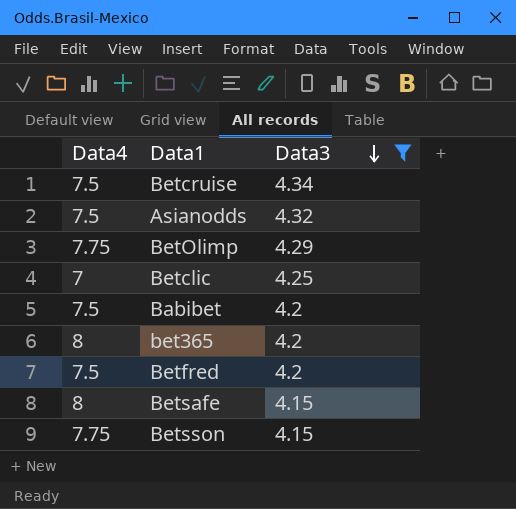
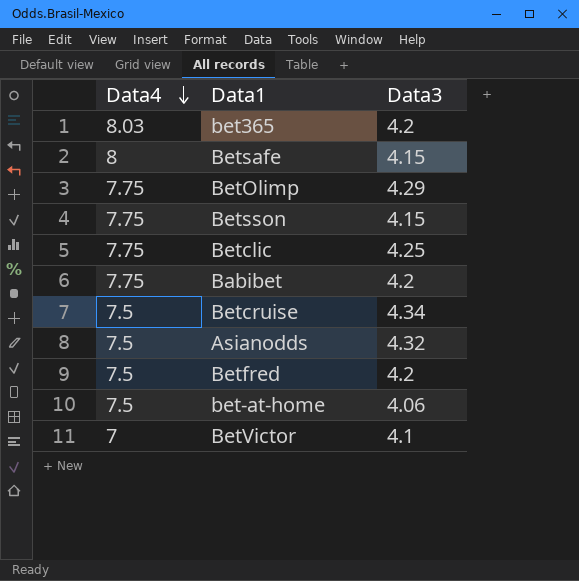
filter: Data3 >= 4.15 -> none
row order: Data3 descending -> Data4 descending
bet365 | Data4: 8 -> 8.03
Betclic | Data4: 7 -> 7.75
Babibet | Data4: 7.5 -> 7.75

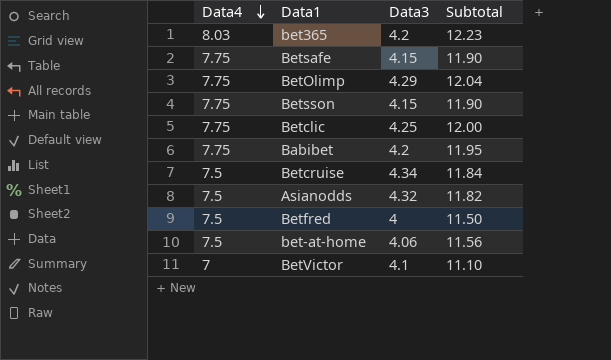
column Subtotal | formula: none -> [Data4] + [Data3]
Betsafe | Data4: 8 -> 7.75
Betfred | Data3: 4.2 -> 4

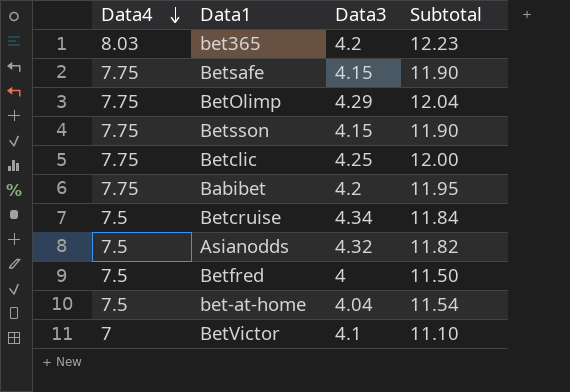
bet-at-home | Data3: 4.06 -> 4.04
bet-at-home | Subtotal: 11.56 -> 11.54

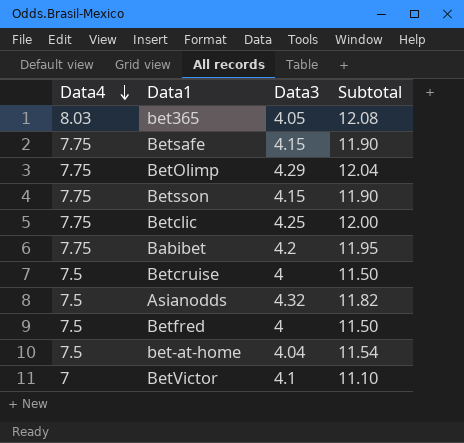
bet365 | Data3: 4.2 -> 4.05
bet365 | Subtotal: 12.23 -> 12.08
Betcruise | Data3: 4.34 -> 4
Betcruise | Subtotal: 11.84 -> 11.50

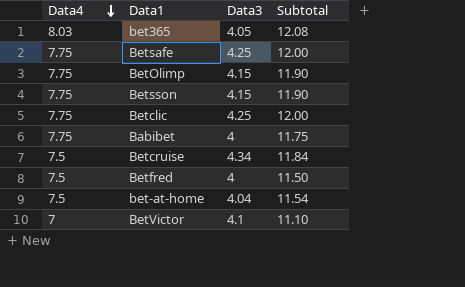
row Asianodds: 7.5 | 4.32 | 11.82 -> none
Betsafe | Data3: 4.15 -> 4.25
Betsafe | Subtotal: 11.90 -> 12.00
BetOlimp | Data3: 4.29 -> 4.15
BetOlimp | Subtotal: 12.04 -> 11.90
Babibet | Data3: 4.2 -> 4
Babibet | Subtotal: 11.95 -> 11.75
Betcruise | Data3: 4 -> 4.34
Betcruise | Subtotal: 11.50 -> 11.84

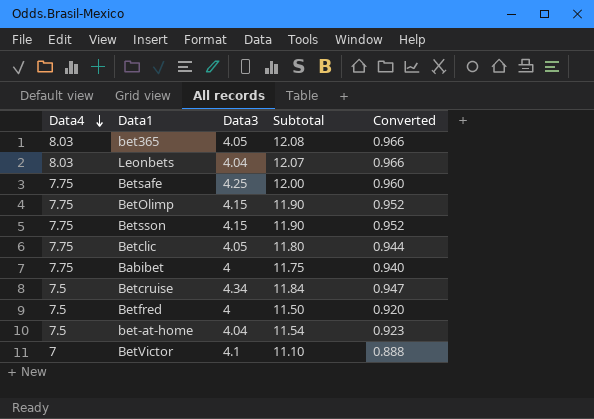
column Converted | formula: none -> [Subtotal] * 0.08
row Leonbets: none -> 8.03 | 4.04 | 12.07 | 0.966
Betclic | Data3: 4.25 -> 4.05
Betclic | Subtotal: 12.00 -> 11.80

